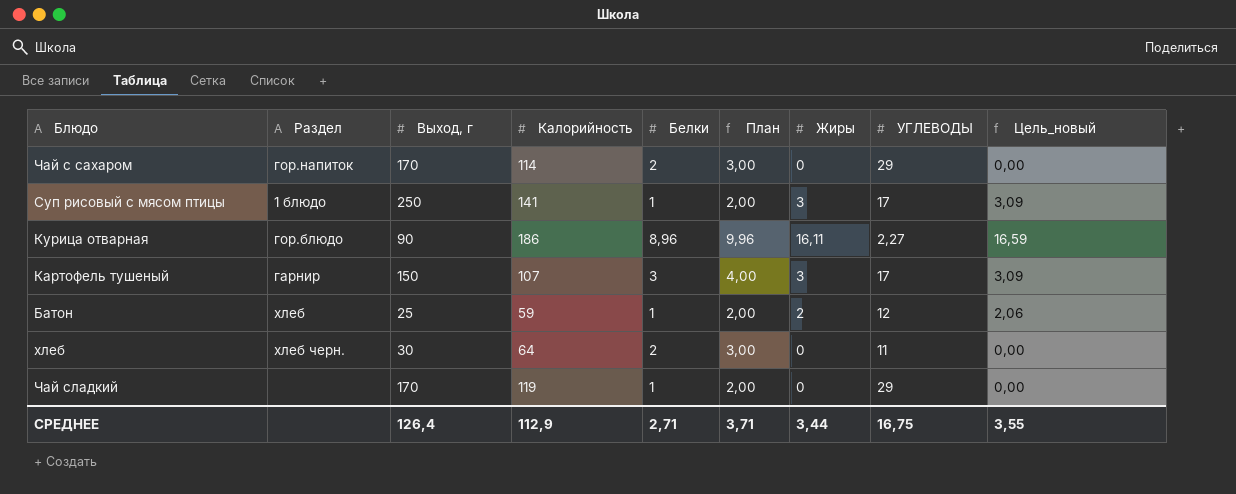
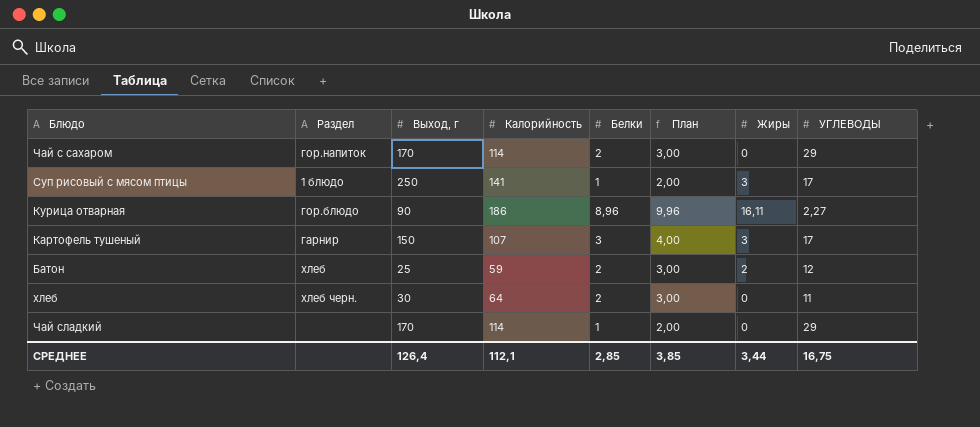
column Цель_новый | formula: [Жиры] * 1,03 -> none
Батон | Белки: 1 -> 2
Батон | План: 2,00 -> 3,00
Чай сладкий | Калорийность: 119 -> 114
СРЕДНЕЕ | Калорийность: 112,9 -> 112,1
СРЕДНЕЕ | Белки: 2,71 -> 2,85
СРЕДНЕЕ | План: 3,71 -> 3,85

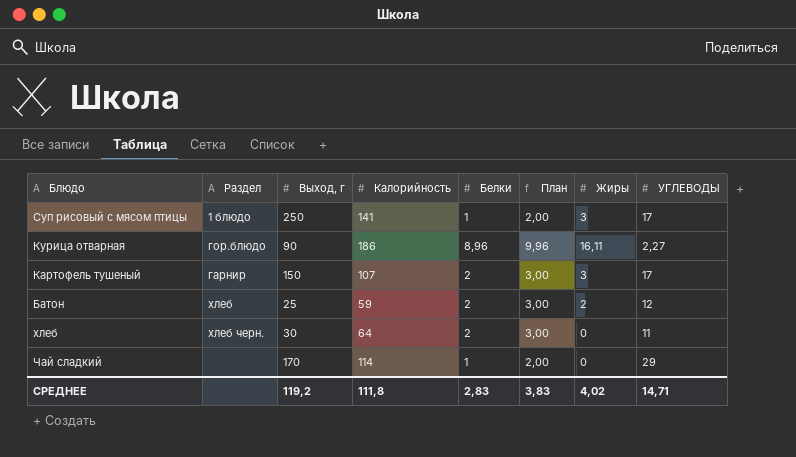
row Чай с сахаром: гор.напиток | 170 | 114 | 2 | 3,00 | 0 | 29 -> none
Картофель тушеный | Белки: 3 -> 2
Картофель тушеный | План: 4,00 -> 3,00
СРЕДНЕЕ | Выход, г: 126,4 -> 119,2
СРЕДНЕЕ | Калорийность: 112,1 -> 111,8
СРЕДНЕЕ | Белки: 2,85 -> 2,83
СРЕДНЕЕ | План: 3,85 -> 3,83
СРЕДНЕЕ | Жиры: 3,44 -> 4,02
СРЕДНЕЕ | УГЛЕВОДЫ: 16,75 -> 14,71

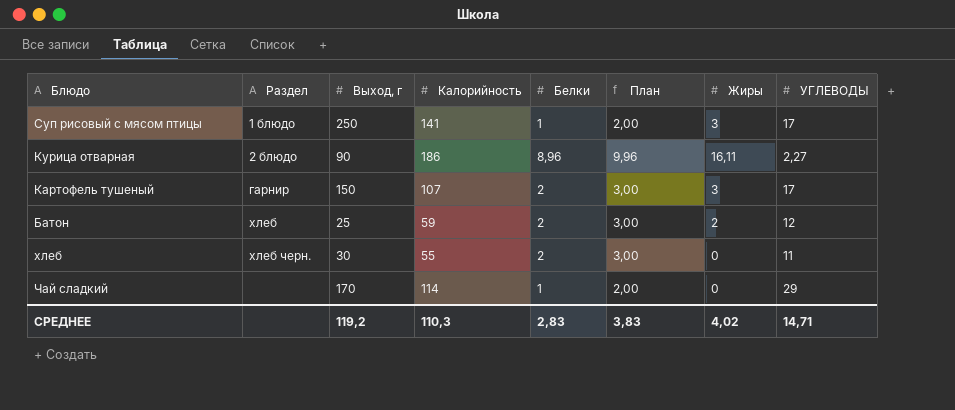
Курица отварная | Раздел: гор.блюдо -> 2 блюдо
хлеб | Калорийность: 64 -> 55
СРЕДНЕЕ | Калорийность: 111,8 -> 110,3

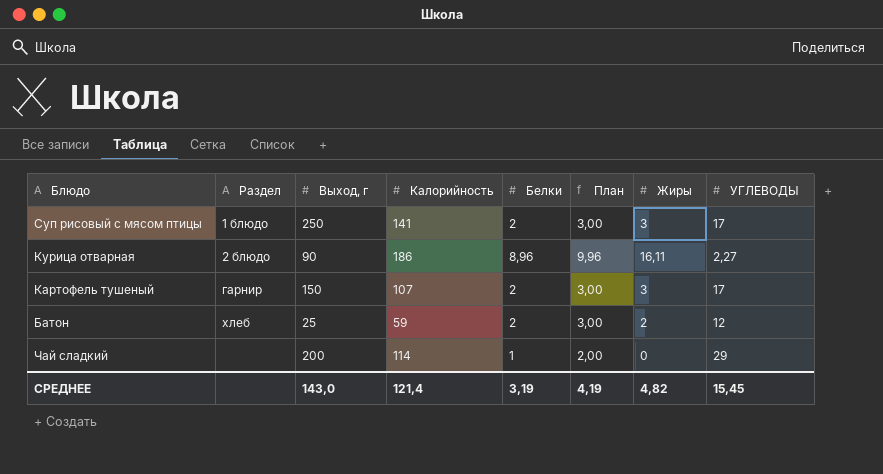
row хлеб: хлеб черн. | 30 | 55 | 2 | 3,00 | 0 | 11 -> none
Суп рисовый с мясом птицы | Белки: 1 -> 2
Суп рисовый с мясом птицы | План: 2,00 -> 3,00
Чай сладкий | Выход, г: 170 -> 200
СРЕДНЕЕ | Выход, г: 119,2 -> 143,0
СРЕДНЕЕ | Калорийность: 110,3 -> 121,4
СРЕДНЕЕ | Белки: 2,83 -> 3,19
СРЕДНЕЕ | План: 3,83 -> 4,19
СРЕДНЕЕ | Жиры: 4,02 -> 4,82
СРЕДНЕЕ | УГЛЕВОДЫ: 14,71 -> 15,45

